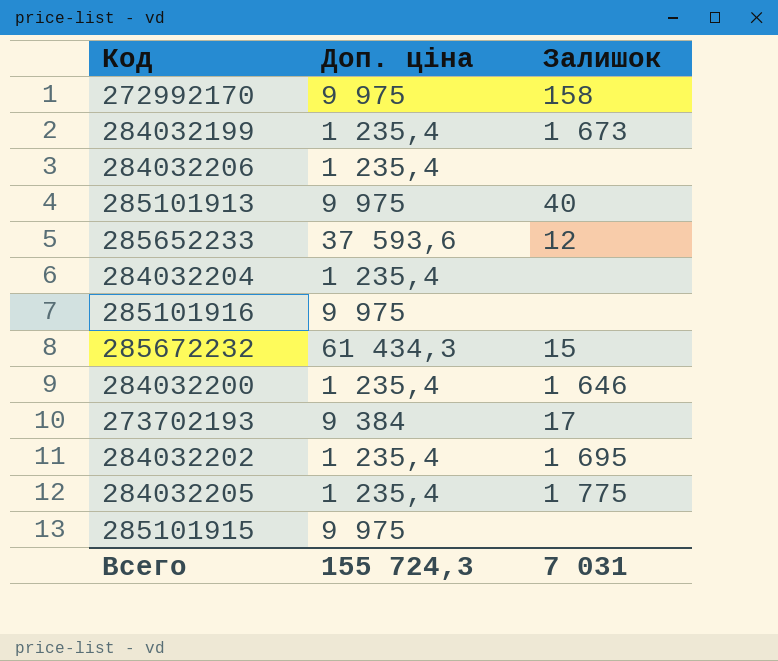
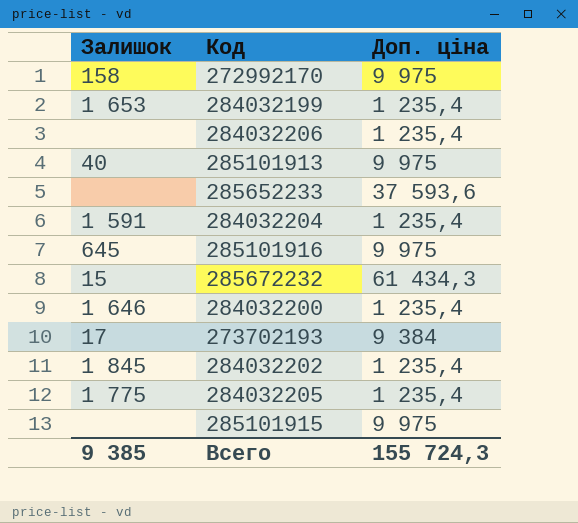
column Залишок | position: 3 -> 1
284032199 | Залишок: 1 673 -> 1 653
285652233 | Залишок: 12 -> none
284032204 | Залишок: none -> 1 591
285101916 | Залишок: none -> 645
284032202 | Залишок: 1 695 -> 1 845
Всего | Залишок: 7 031 -> 9 385

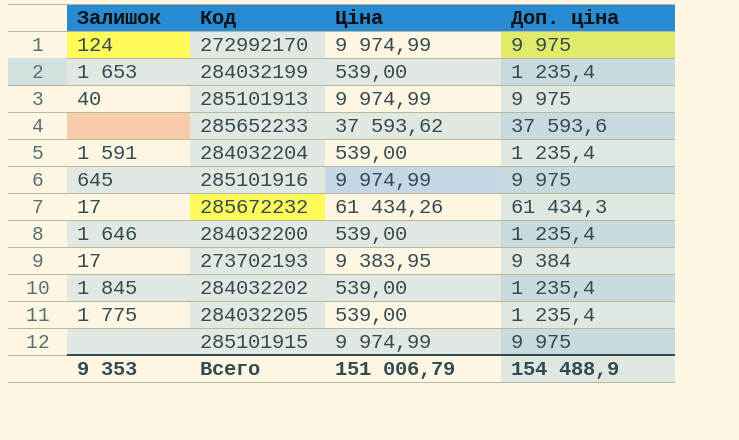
column Ціна | position: none -> 3
row 284032206: none | 1 235,4 -> none
272992170 | Залишок: 158 -> 124
285672232 | Залишок: 15 -> 17
Всего | Залишок: 9 385 -> 9 353
Всего | Доп. ціна: 155 724,3 -> 154 488,9

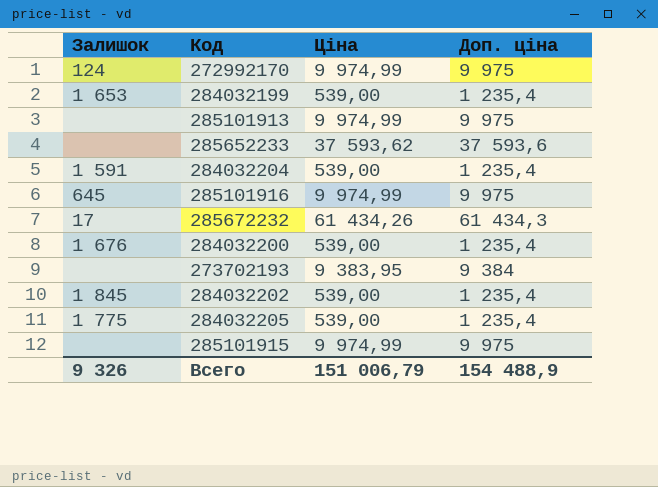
285101913 | Залишок: 40 -> none
284032200 | Залишок: 1 646 -> 1 676
273702193 | Залишок: 17 -> none
Всего | Залишок: 9 353 -> 9 326

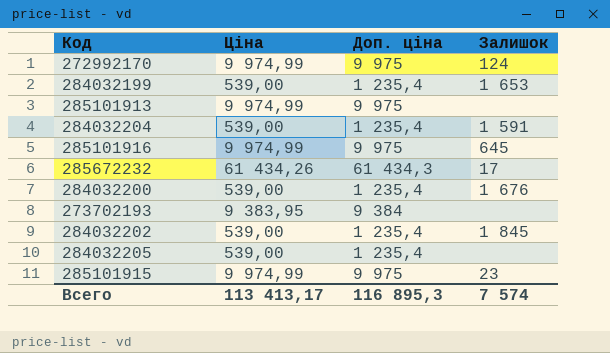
column Залишок | position: 1 -> 4
row 285652233: none | 37 593,62 | 37 593,6 -> none
284032205 | Залишок: 1 775 -> none
285101915 | Залишок: none -> 23
Всего | Ціна: 151 006,79 -> 113 413,17
Всего | Доп. ціна: 154 488,9 -> 116 895,3
Всего | Залишок: 9 326 -> 7 574

